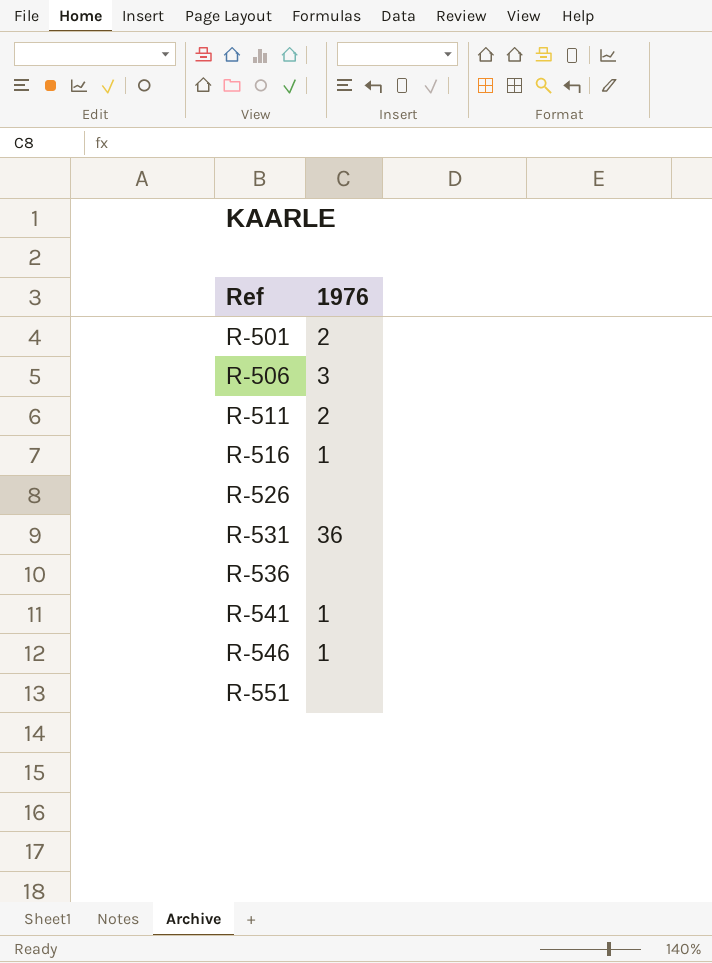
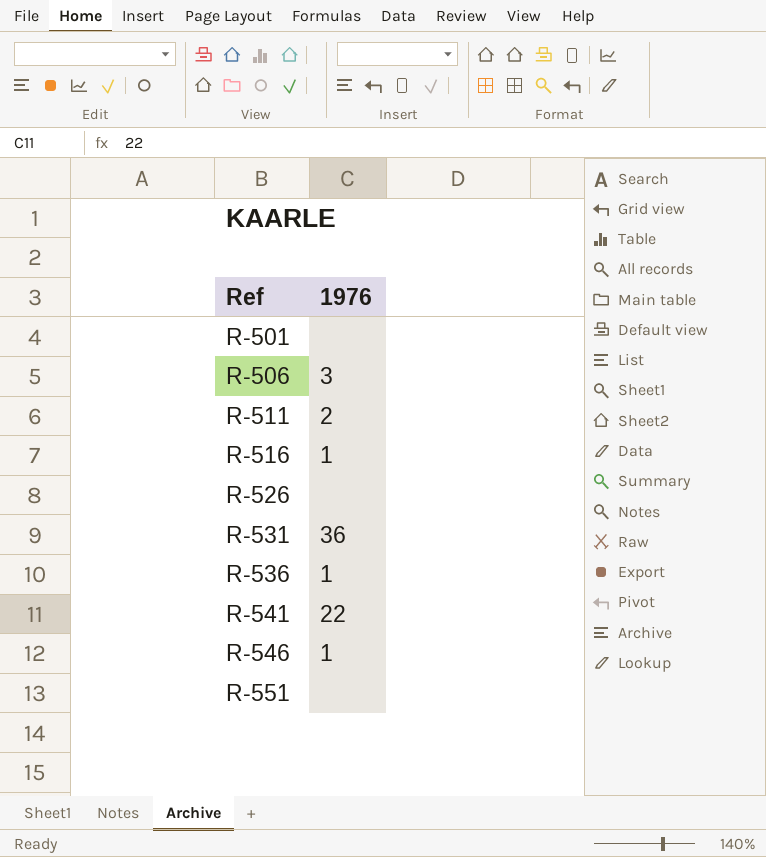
R-501 | 1976: 2 -> none
R-536 | 1976: none -> 1
R-541 | 1976: 1 -> 22

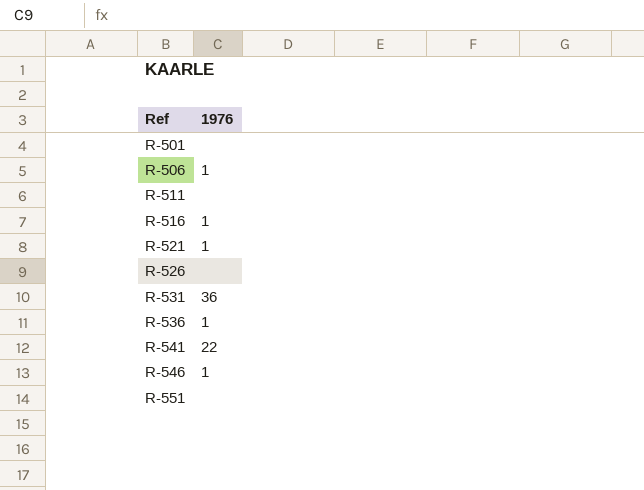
R-506 | 1976: 3 -> 1
R-511 | 1976: 2 -> none
row R-521: none -> 1

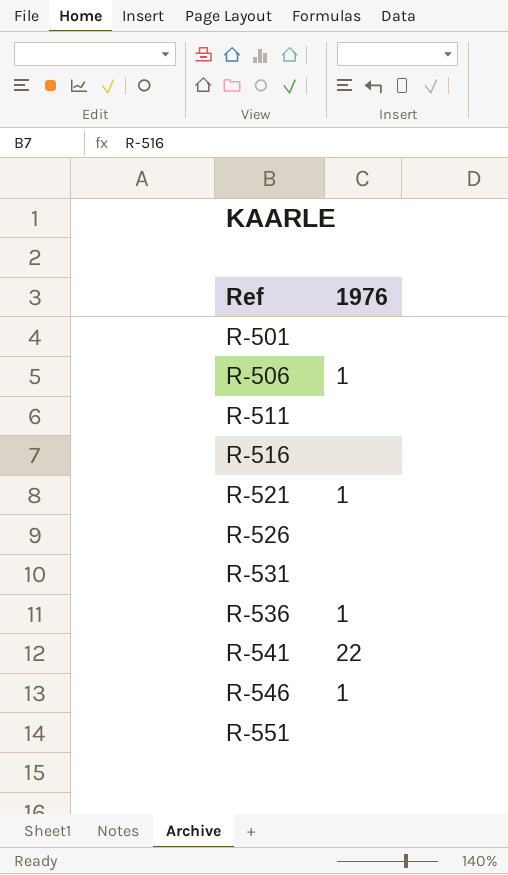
R-516 | 1976: 1 -> none
R-531 | 1976: 36 -> none

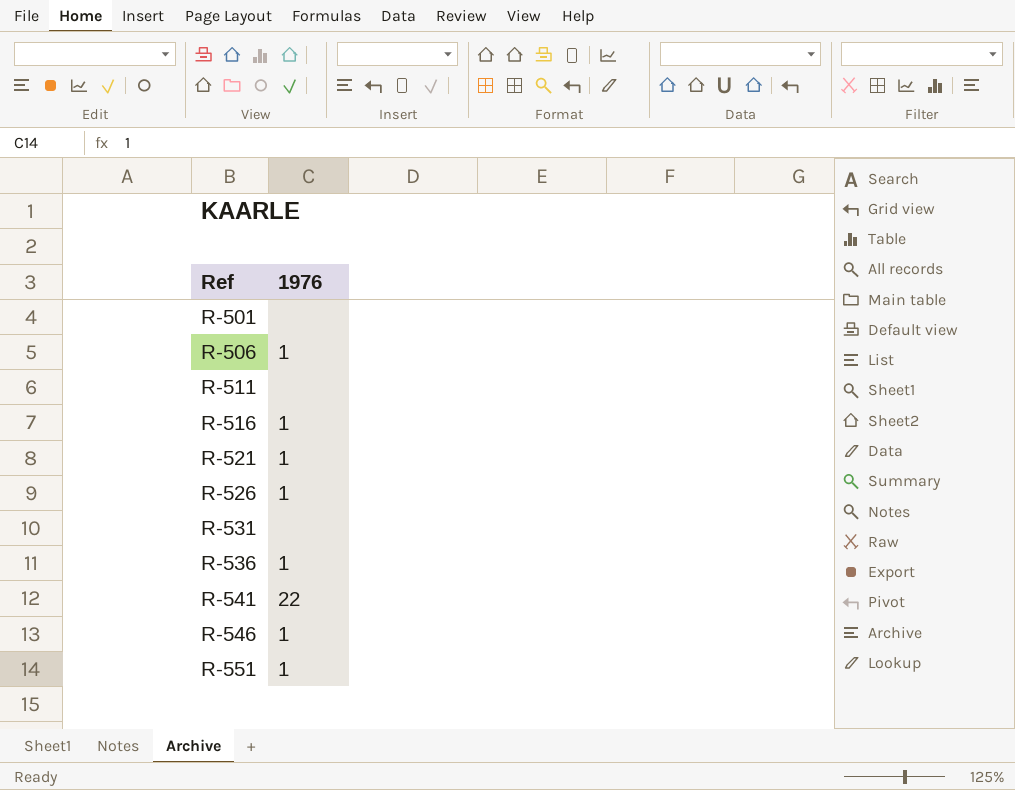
R-516 | 1976: none -> 1
R-526 | 1976: none -> 1
R-551 | 1976: none -> 1

